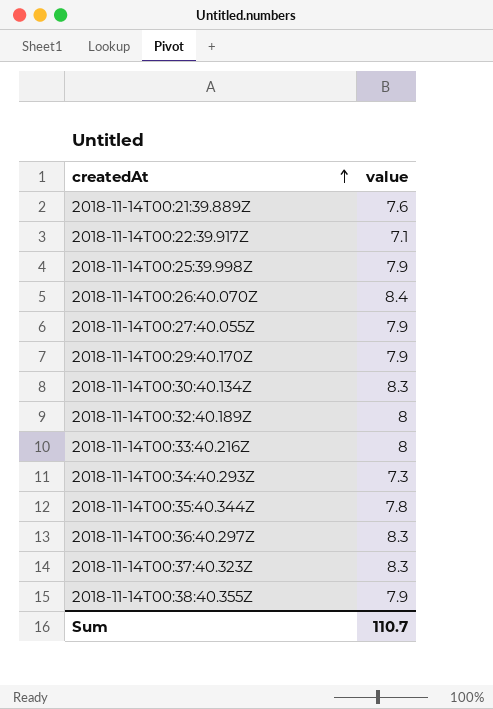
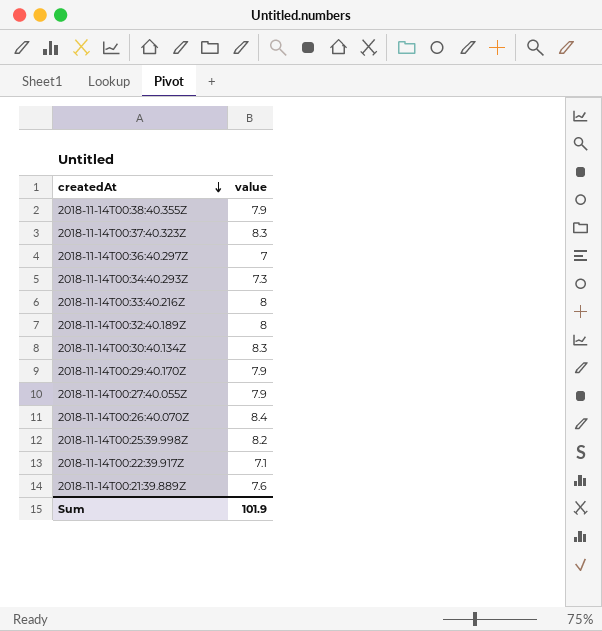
row order: createdAt ascending -> createdAt descending
row 2018-11-14T00:35:40.344Z: 7.8 -> none
2018-11-14T00:36:40.297Z | value: 8.3 -> 7
2018-11-14T00:25:39.998Z | value: 7.9 -> 8.2
Sum | value: 110.7 -> 101.9

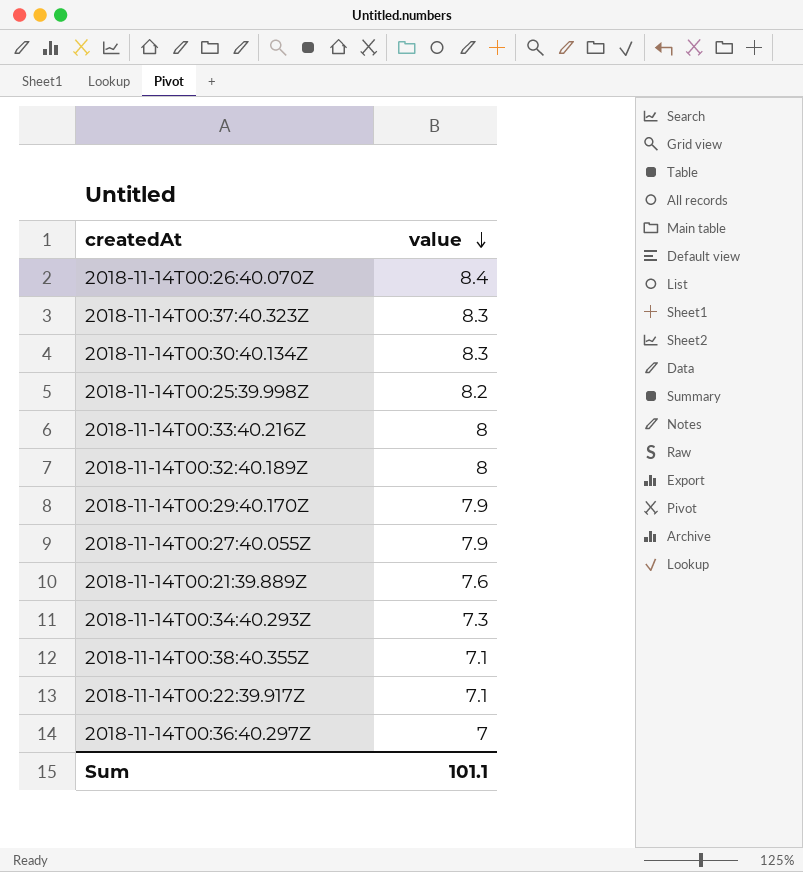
row order: createdAt descending -> value descending
2018-11-14T00:38:40.355Z | value: 7.9 -> 7.1
Sum | value: 101.9 -> 101.1

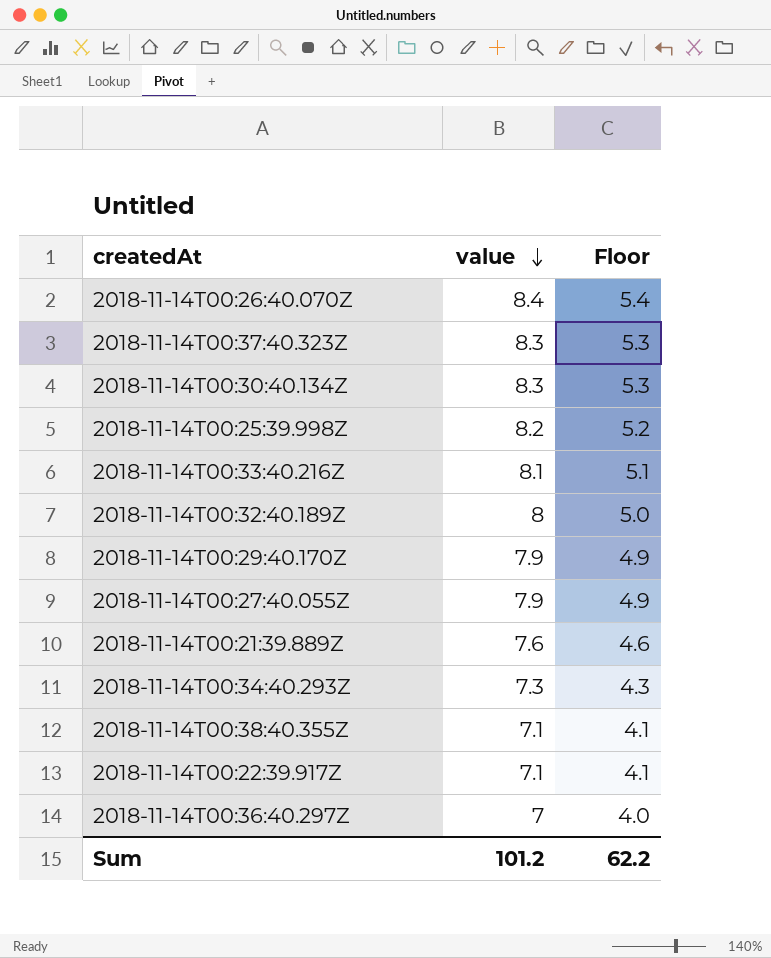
column Floor | formula: none -> [value] - 3
2018-11-14T00:33:40.216Z | value: 8 -> 8.1
Sum | value: 101.1 -> 101.2

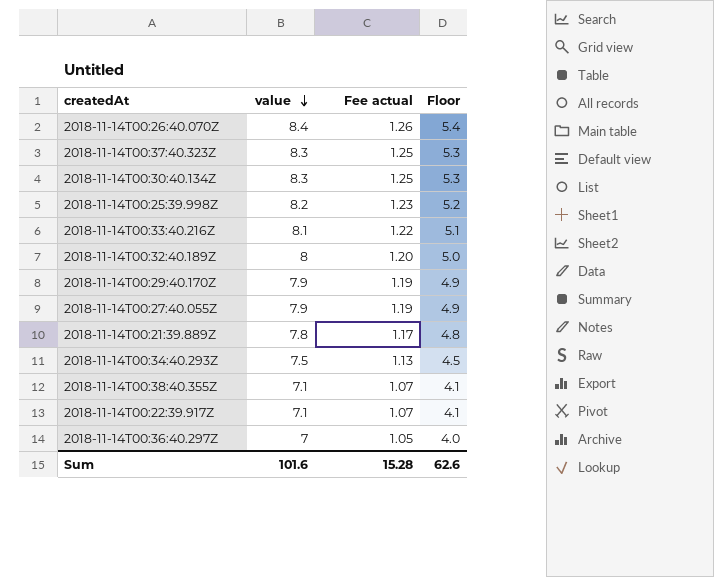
column Fee actual | formula: none -> [value] * 0.15
2018-11-14T00:21:39.889Z | value: 7.6 -> 7.8
2018-11-14T00:21:39.889Z | Floor: 4.6 -> 4.8
2018-11-14T00:34:40.293Z | value: 7.3 -> 7.5
2018-11-14T00:34:40.293Z | Floor: 4.3 -> 4.5
Sum | value: 101.2 -> 101.6
Sum | Floor: 62.2 -> 62.6

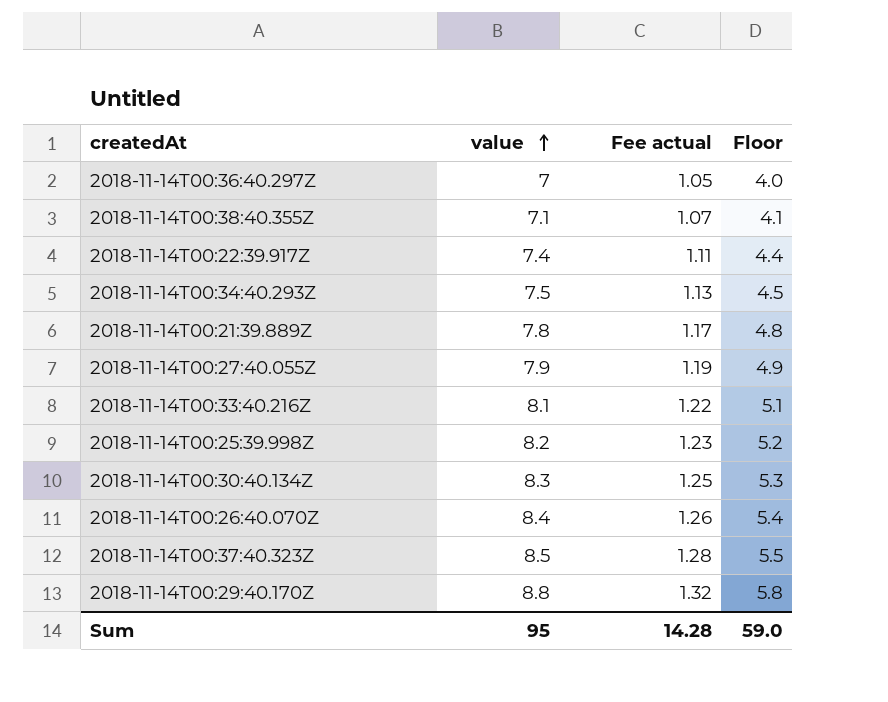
row order: value descending -> value ascending
row 2018-11-14T00:32:40.189Z: 8 | 1.20 | 5.0 -> none
2018-11-14T00:22:39.917Z | value: 7.1 -> 7.4
2018-11-14T00:22:39.917Z | Fee actual: 1.07 -> 1.11
2018-11-14T00:22:39.917Z | Floor: 4.1 -> 4.4
2018-11-14T00:37:40.323Z | value: 8.3 -> 8.5
2018-11-14T00:37:40.323Z | Fee actual: 1.25 -> 1.28
2018-11-14T00:37:40.323Z | Floor: 5.3 -> 5.5
2018-11-14T00:29:40.170Z | value: 7.9 -> 8.8
2018-11-14T00:29:40.170Z | Fee actual: 1.19 -> 1.32
2018-11-14T00:29:40.170Z | Floor: 4.9 -> 5.8
Sum | value: 101.6 -> 95
Sum | Fee actual: 15.28 -> 14.28
Sum | Floor: 62.6 -> 59.0

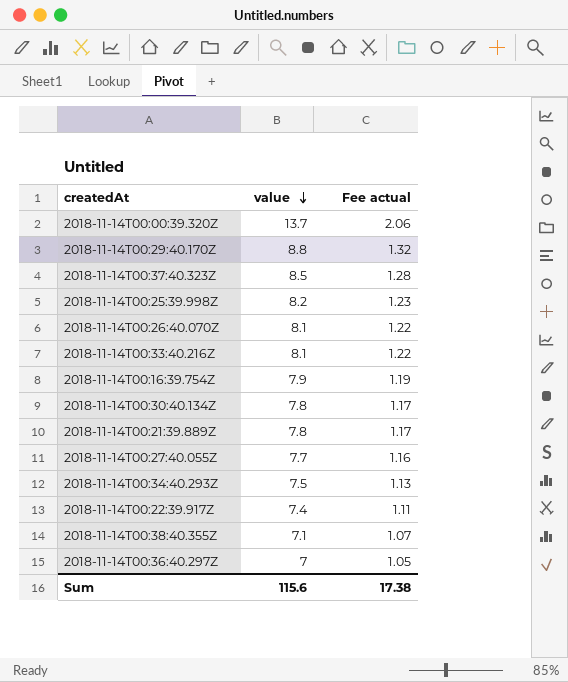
row order: value ascending -> value descending
column Floor | formula: [value] - 3 -> none
row 2018-11-14T00:00:39.320Z: none -> 13.7 | 2.06
2018-11-14T00:26:40.070Z | value: 8.4 -> 8.1
2018-11-14T00:26:40.070Z | Fee actual: 1.26 -> 1.22
row 2018-11-14T00:16:39.754Z: none -> 7.9 | 1.19
2018-11-14T00:30:40.134Z | value: 8.3 -> 7.8
2018-11-14T00:30:40.134Z | Fee actual: 1.25 -> 1.17
2018-11-14T00:27:40.055Z | value: 7.9 -> 7.7
2018-11-14T00:27:40.055Z | Fee actual: 1.19 -> 1.16
Sum | value: 95 -> 115.6
Sum | Fee actual: 14.28 -> 17.38

